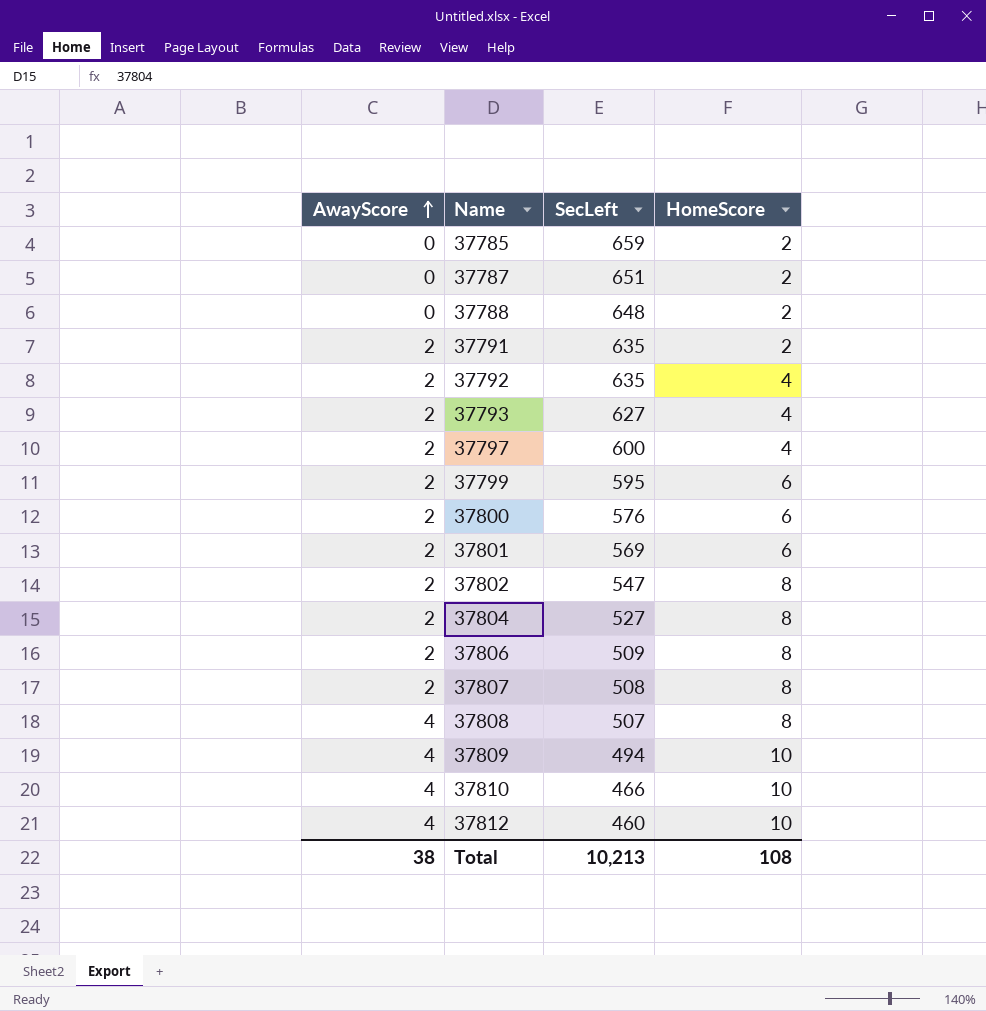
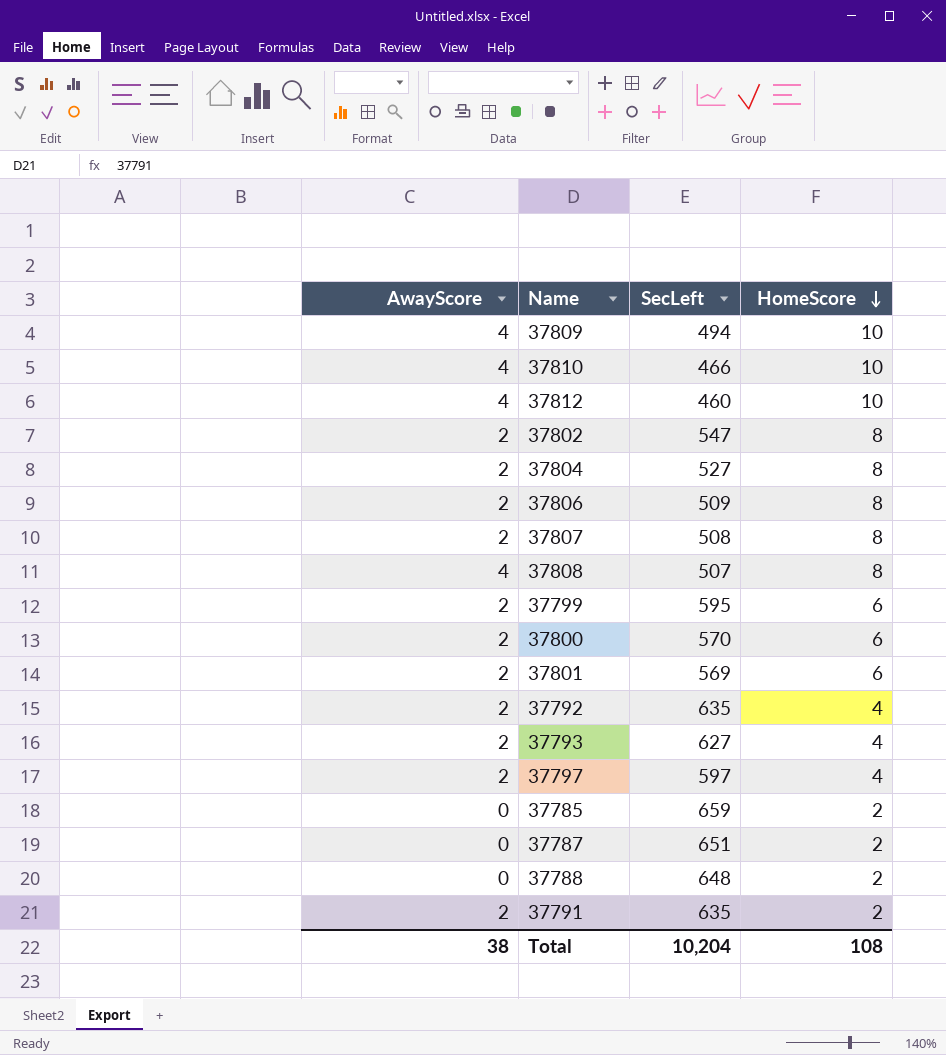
row order: AwayScore ascending -> HomeScore descending
37800 | SecLeft: 576 -> 570
37797 | SecLeft: 600 -> 597
Total | SecLeft: 10,213 -> 10,204

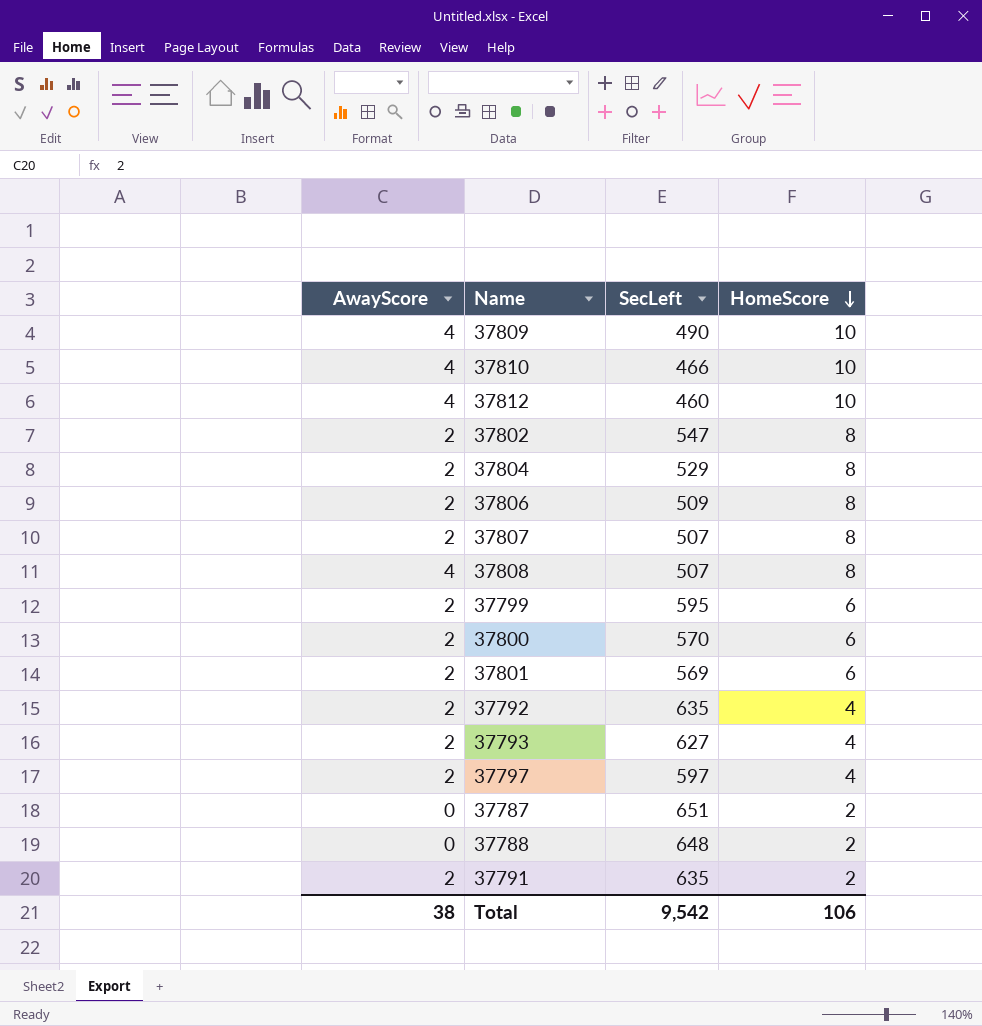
row 37785: 0 | 659 | 2 -> none
37809 | SecLeft: 494 -> 490
37804 | SecLeft: 527 -> 529
37807 | SecLeft: 508 -> 507
Total | SecLeft: 10,204 -> 9,542
Total | HomeScore: 108 -> 106

